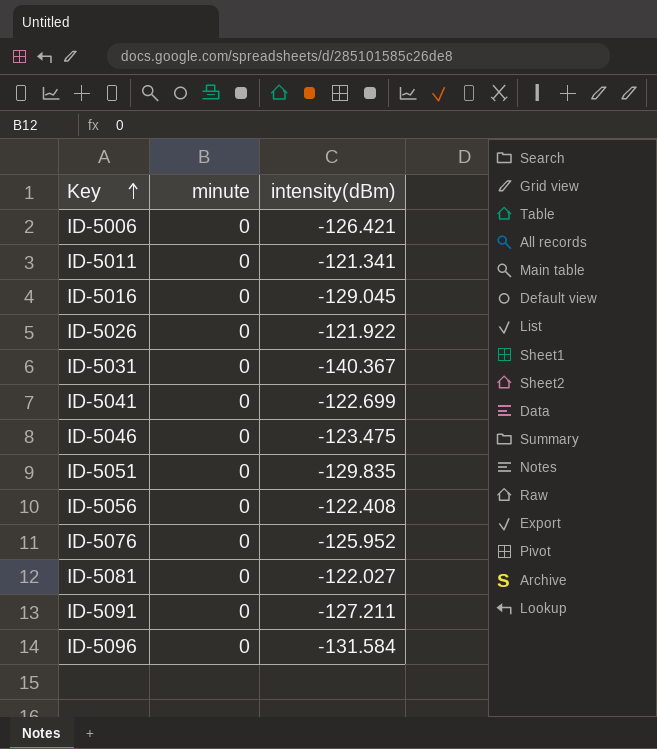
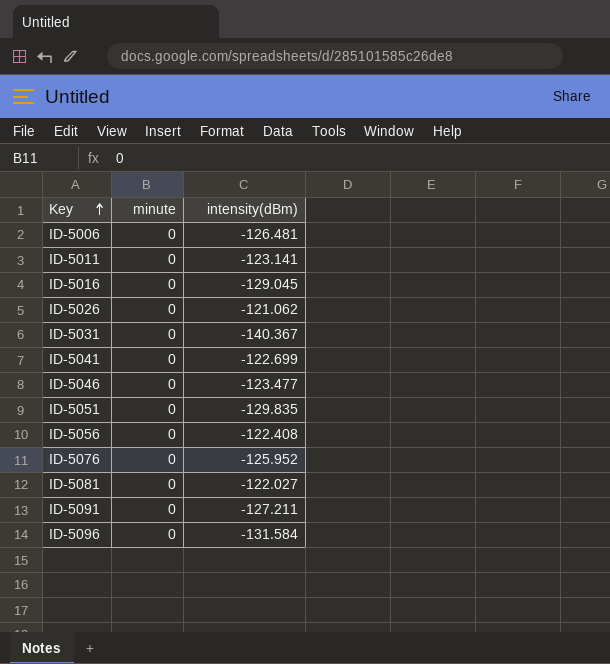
ID-5006 | intensity(dBm): -126.421 -> -126.481
ID-5011 | intensity(dBm): -121.341 -> -123.141
ID-5026 | intensity(dBm): -121.922 -> -121.062
ID-5046 | intensity(dBm): -123.475 -> -123.477

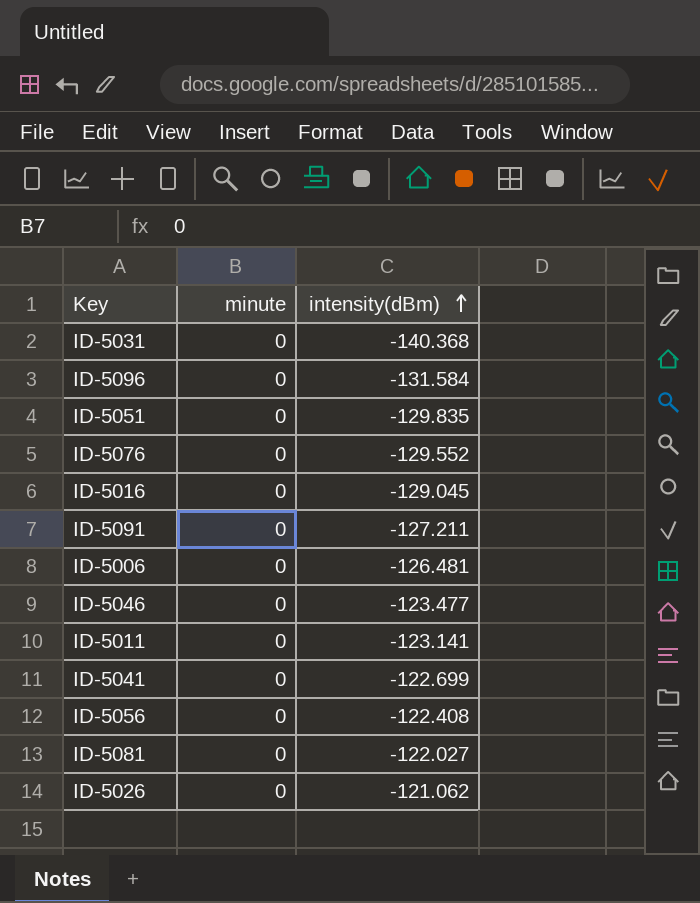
row order: Key ascending -> intensity(dBm) ascending
ID-5031 | intensity(dBm): -140.367 -> -140.368
ID-5076 | intensity(dBm): -125.952 -> -129.552

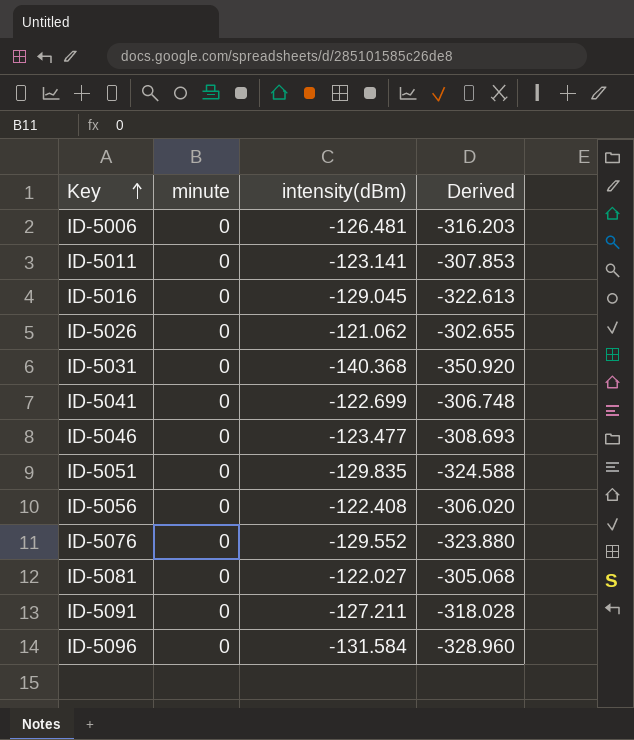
row order: intensity(dBm) ascending -> Key ascending
column Derived | formula: none -> [intensity(dBm)] * 2.5

